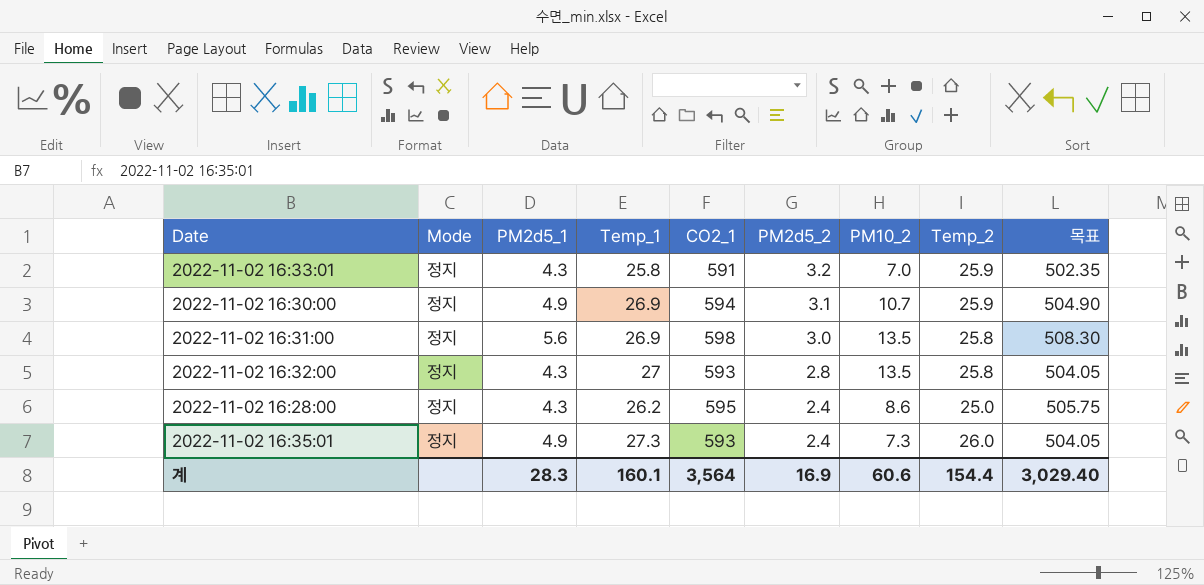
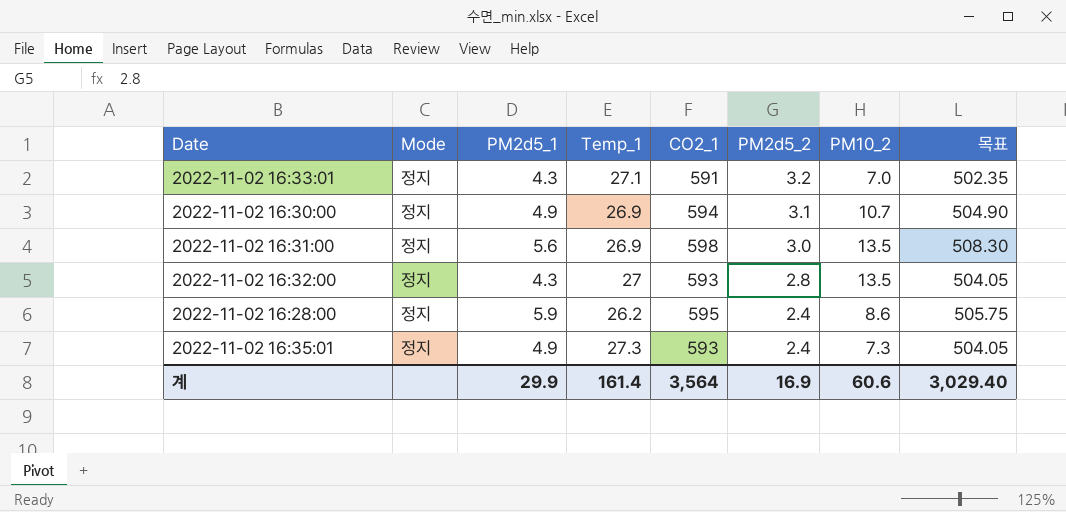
column Temp_2 | position: 8 -> none
2022-11-02 16:33:01 | Temp_1: 25.8 -> 27.1
2022-11-02 16:28:00 | PM2d5_1: 4.3 -> 5.9
계 | PM2d5_1: 28.3 -> 29.9
계 | Temp_1: 160.1 -> 161.4

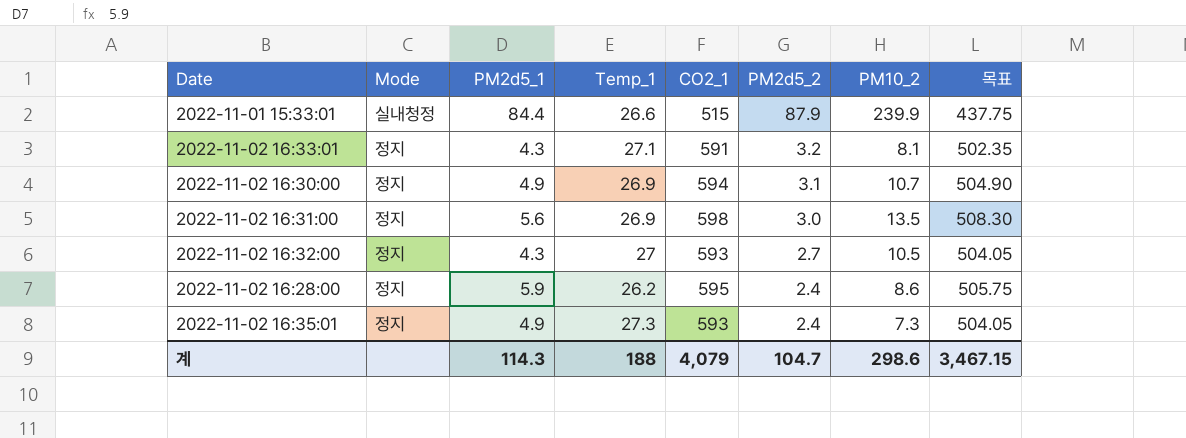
row 2022-11-01 15:33:01: none -> 실내청정 | 84.4 | 26.6 | 515 | 87.9 | 239.9 | 437.75
2022-11-02 16:33:01 | PM10_2: 7.0 -> 8.1
2022-11-02 16:32:00 | PM2d5_2: 2.8 -> 2.7
2022-11-02 16:32:00 | PM10_2: 13.5 -> 10.5
계 | PM2d5_1: 29.9 -> 114.3
계 | Temp_1: 161.4 -> 188
계 | CO2_1: 3,564 -> 4,079
계 | PM2d5_2: 16.9 -> 104.7
계 | PM10_2: 60.6 -> 298.6
계 | 목표: 3,029.40 -> 3,467.15

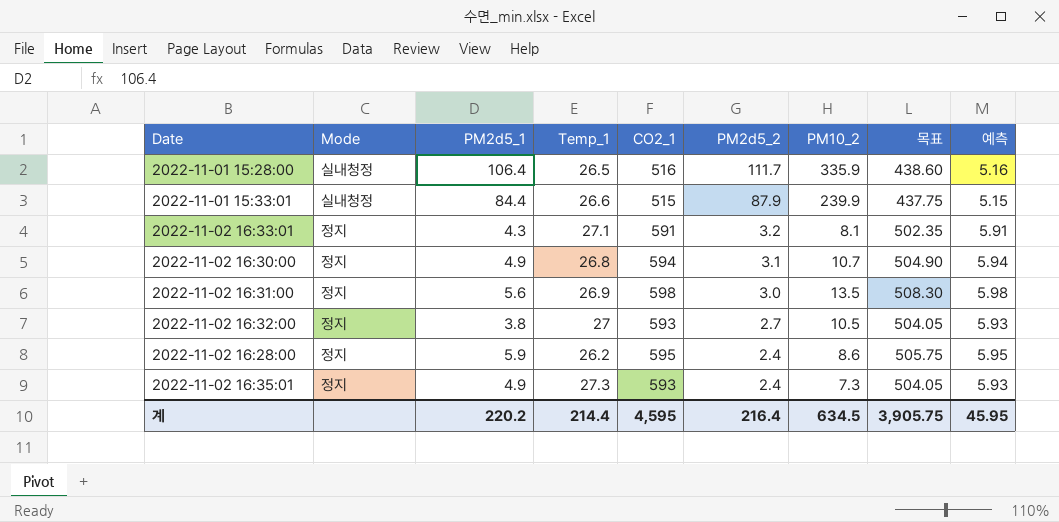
column 예측 | formula: none -> [CO2_1] * 0.01
row 2022-11-01 15:28:00: none -> 실내청정 | 106.4 | 26.5 | 516 | 111.7 | 335.9 | 438.60 | 5.16
2022-11-02 16:30:00 | Temp_1: 26.9 -> 26.8
2022-11-02 16:32:00 | PM2d5_1: 4.3 -> 3.8
계 | PM2d5_1: 114.3 -> 220.2
계 | Temp_1: 188 -> 214.4
계 | CO2_1: 4,079 -> 4,595
계 | PM2d5_2: 104.7 -> 216.4
계 | PM10_2: 298.6 -> 634.5
계 | 목표: 3,467.15 -> 3,905.75

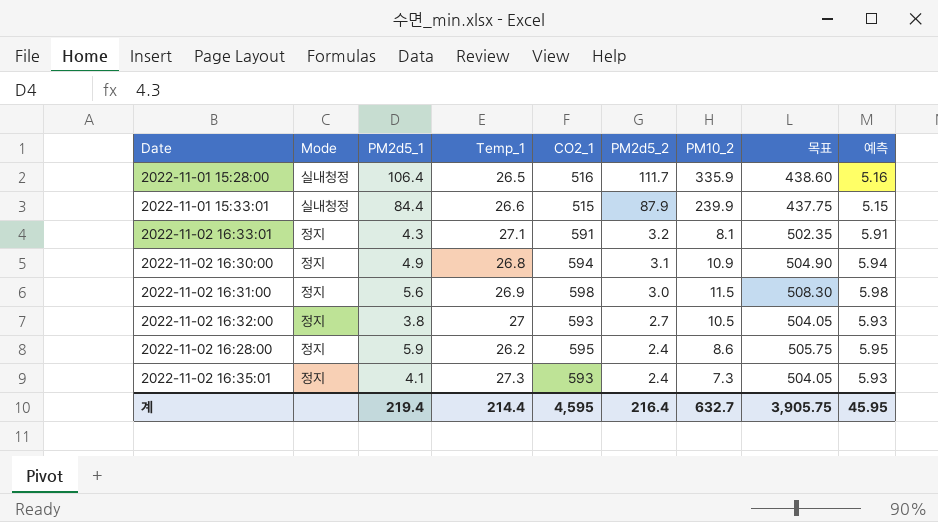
2022-11-02 16:30:00 | PM10_2: 10.7 -> 10.9
2022-11-02 16:31:00 | PM10_2: 13.5 -> 11.5
2022-11-02 16:35:01 | PM2d5_1: 4.9 -> 4.1
계 | PM2d5_1: 220.2 -> 219.4
계 | PM10_2: 634.5 -> 632.7

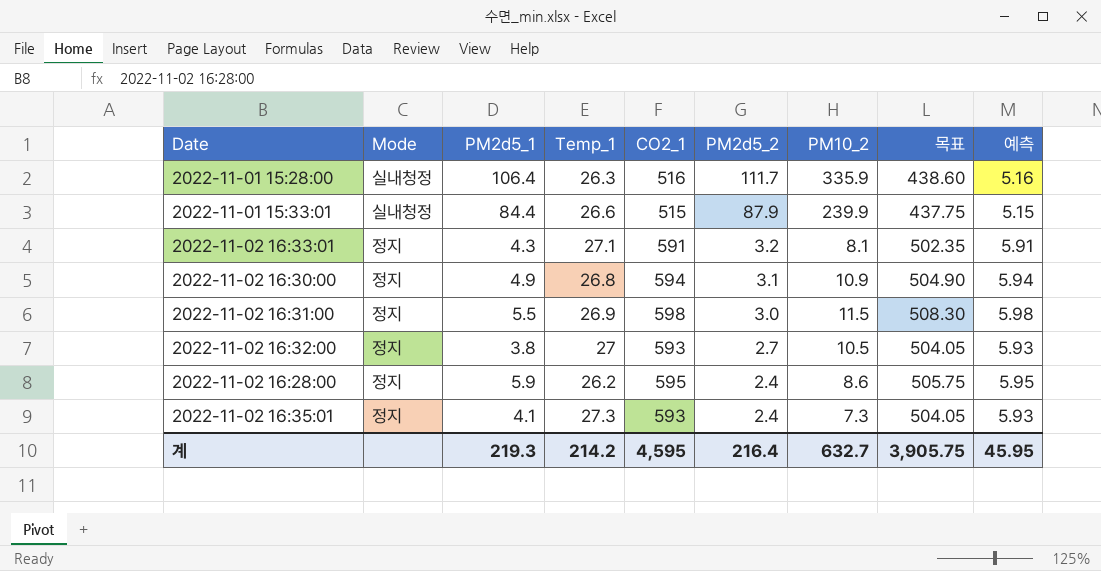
2022-11-01 15:28:00 | Temp_1: 26.5 -> 26.3
2022-11-02 16:31:00 | PM2d5_1: 5.6 -> 5.5
계 | PM2d5_1: 219.4 -> 219.3
계 | Temp_1: 214.4 -> 214.2

